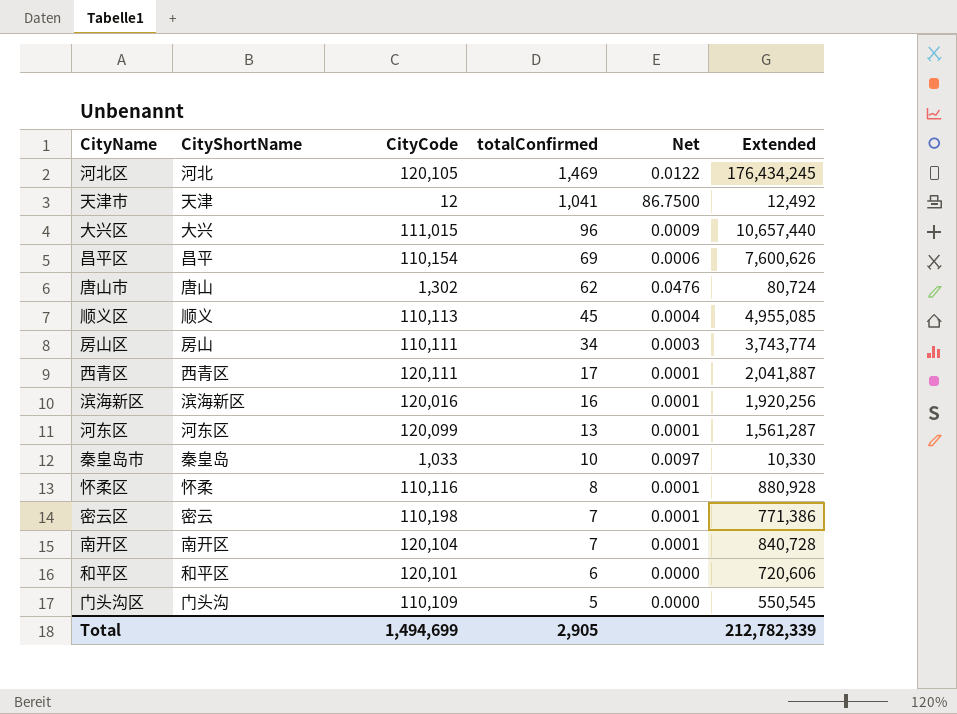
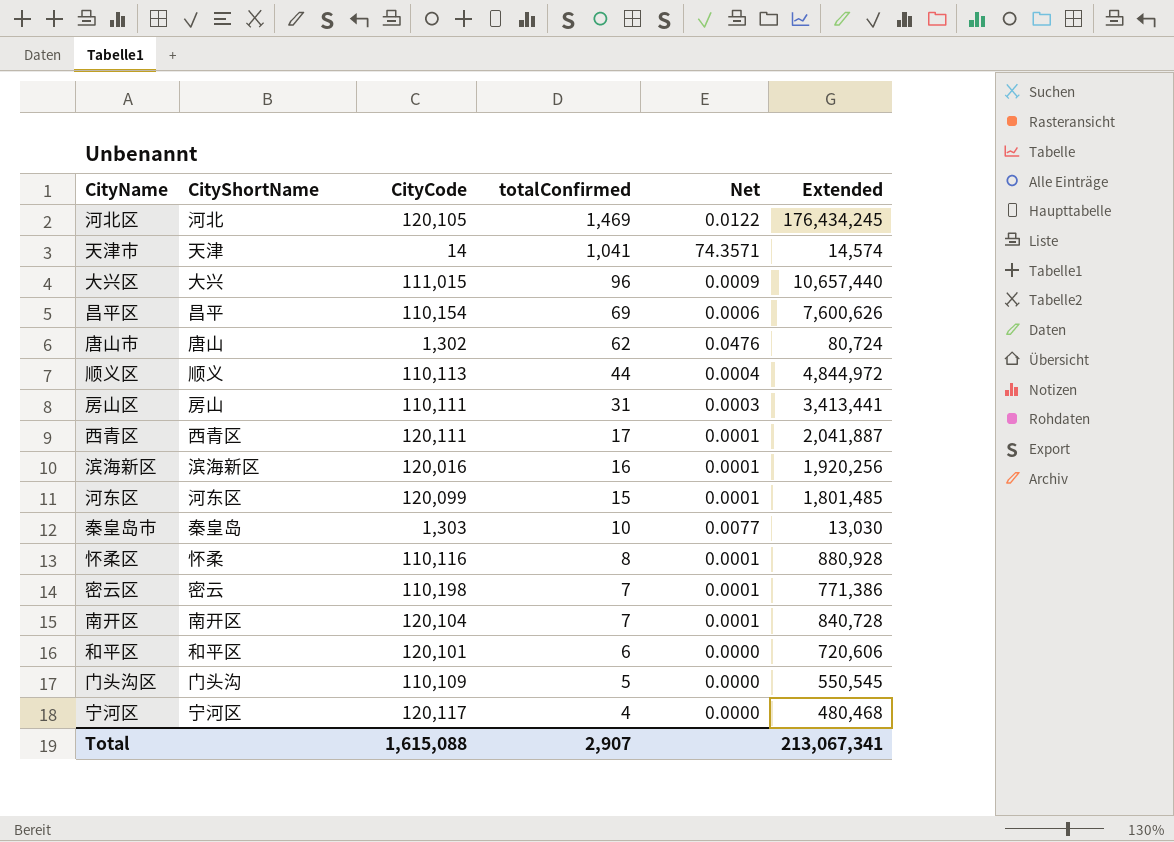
天津市 | CityCode: 12 -> 14
天津市 | Net: 86.7500 -> 74.3571
天津市 | Extended: 12,492 -> 14,574
顺义区 | totalConfirmed: 45 -> 44
顺义区 | Extended: 4,955,085 -> 4,844,972
房山区 | totalConfirmed: 34 -> 31
房山区 | Extended: 3,743,774 -> 3,413,441
河东区 | totalConfirmed: 13 -> 15
河东区 | Extended: 1,561,287 -> 1,801,485
秦皇岛市 | CityCode: 1,033 -> 1,303
秦皇岛市 | Net: 0.0097 -> 0.0077
秦皇岛市 | Extended: 10,330 -> 13,030
row 宁河区: none -> 宁河区 | 120,117 | 4 | 0.0000 | 480,468
Total | CityCode: 1,494,699 -> 1,615,088
Total | totalConfirmed: 2,905 -> 2,907
Total | Extended: 212,782,339 -> 213,067,341

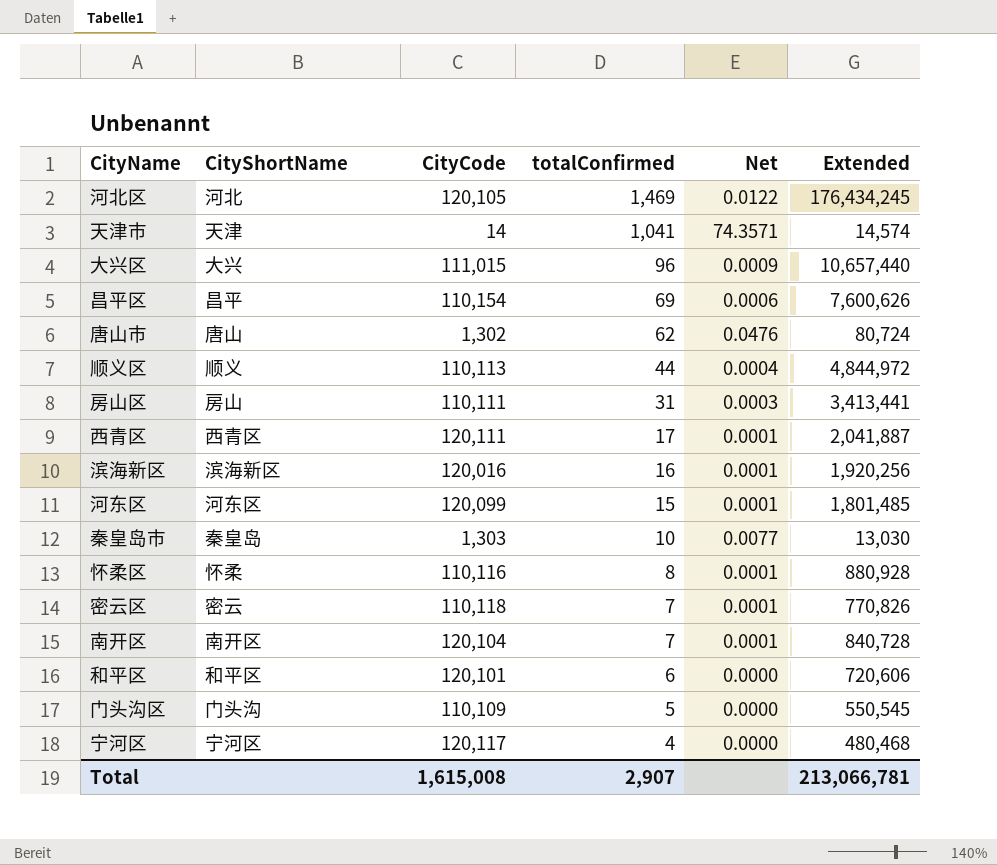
密云区 | CityCode: 110,198 -> 110,118
密云区 | Extended: 771,386 -> 770,826
Total | CityCode: 1,615,088 -> 1,615,008
Total | Extended: 213,067,341 -> 213,066,781

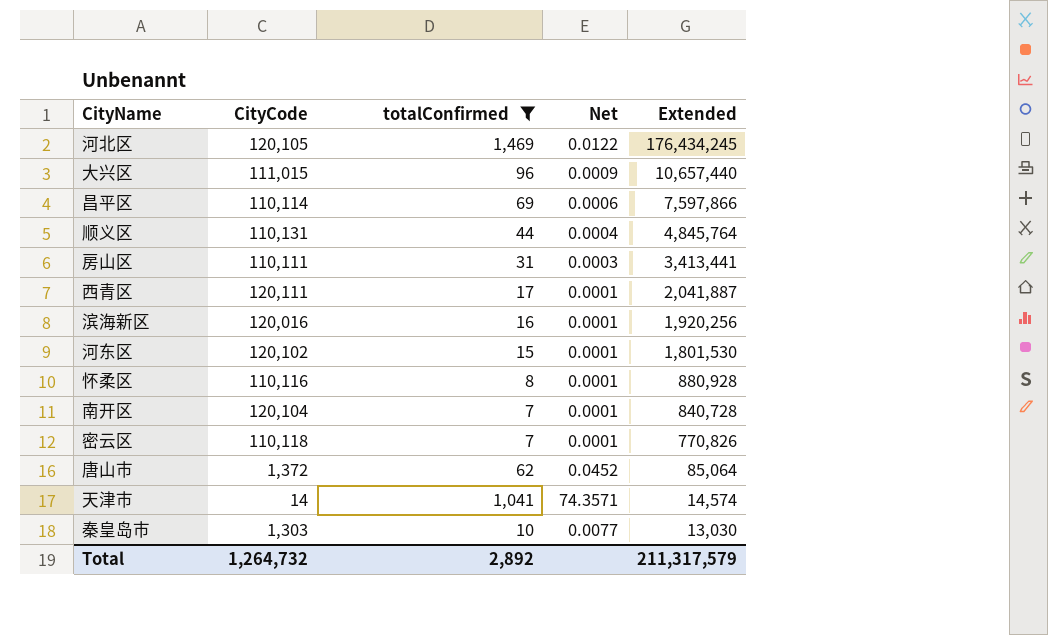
filter: none -> totalConfirmed >= 7
row order: totalConfirmed descending -> Extended descending
column CityShortName | position: 2 -> none
昌平区 | CityCode: 110,154 -> 110,114
昌平区 | Extended: 7,600,626 -> 7,597,866
顺义区 | CityCode: 110,113 -> 110,131
顺义区 | Extended: 4,844,972 -> 4,845,764
河东区 | CityCode: 120,099 -> 120,102
河东区 | Extended: 1,801,485 -> 1,801,530
唐山市 | CityCode: 1,302 -> 1,372
唐山市 | Net: 0.0476 -> 0.0452
唐山市 | Extended: 80,724 -> 85,064
Total | CityCode: 1,615,008 -> 1,264,732
Total | totalConfirmed: 2,907 -> 2,892
Total | Extended: 213,066,781 -> 211,317,579

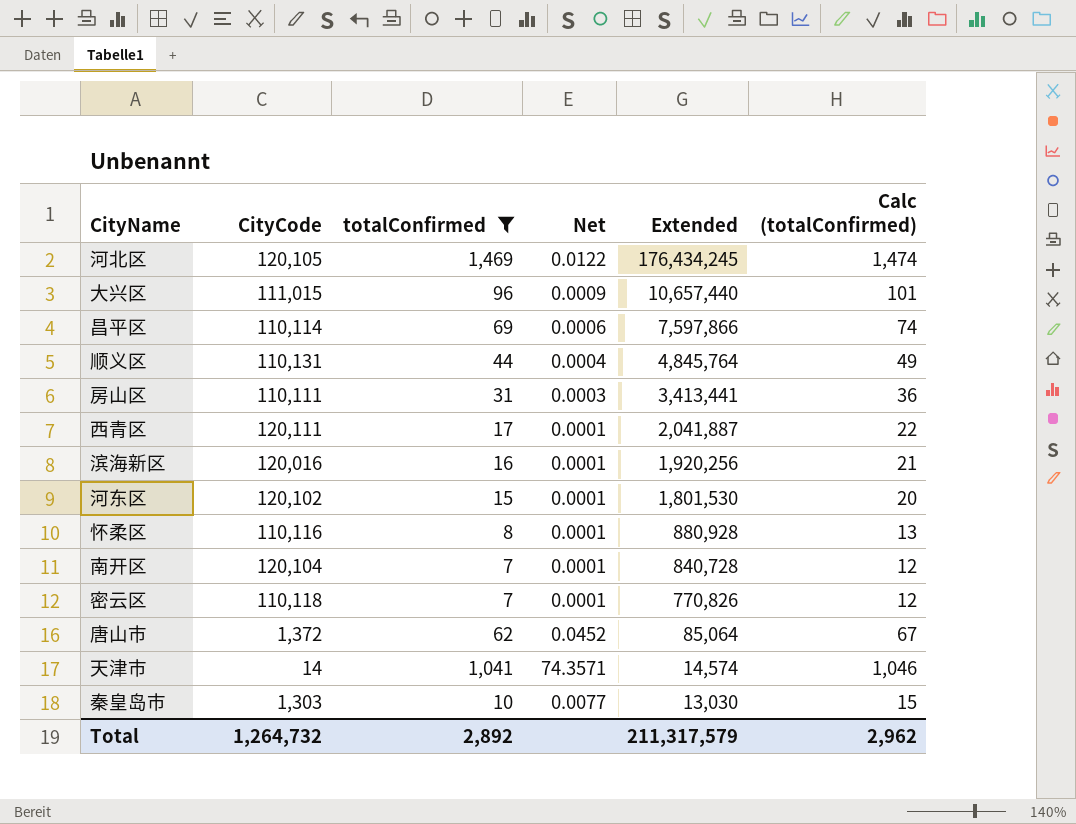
column Calc (totalConfirmed) | formula: none -> [totalConfirmed] + 5

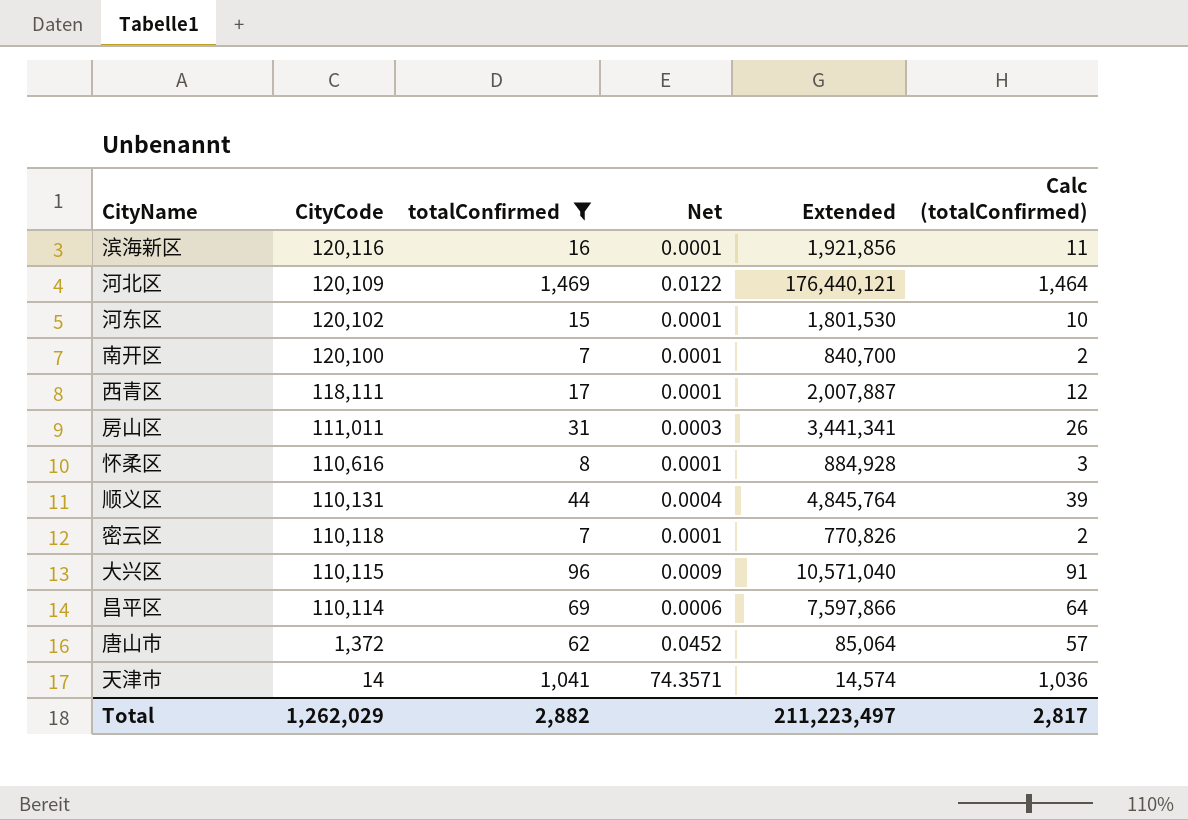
row order: Extended descending -> CityCode descending
column Calc (totalConfirmed) | formula: [totalConfirmed] + 5 -> [totalConfirmed] - 5
row 秦皇岛市: 1,303 | 10 | 0.0077 | 13,030 | 15 -> none
滨海新区 | CityCode: 120,016 -> 120,116
滨海新区 | Extended: 1,920,256 -> 1,921,856
河北区 | CityCode: 120,105 -> 120,109
河北区 | Extended: 176,434,245 -> 176,440,121
南开区 | CityCode: 120,104 -> 120,100
南开区 | Extended: 840,728 -> 840,700
西青区 | CityCode: 120,111 -> 118,111
西青区 | Extended: 2,041,887 -> 2,007,887
房山区 | CityCode: 110,111 -> 111,011
房山区 | Extended: 3,413,441 -> 3,441,341
怀柔区 | CityCode: 110,116 -> 110,616
怀柔区 | Extended: 880,928 -> 884,928
大兴区 | CityCode: 111,015 -> 110,115
大兴区 | Extended: 10,657,440 -> 10,571,040
Total | CityCode: 1,264,732 -> 1,262,029
Total | totalConfirmed: 2,892 -> 2,882
Total | Extended: 211,317,579 -> 211,223,497
Total | Calc (totalConfirmed): 2,962 -> 2,817

